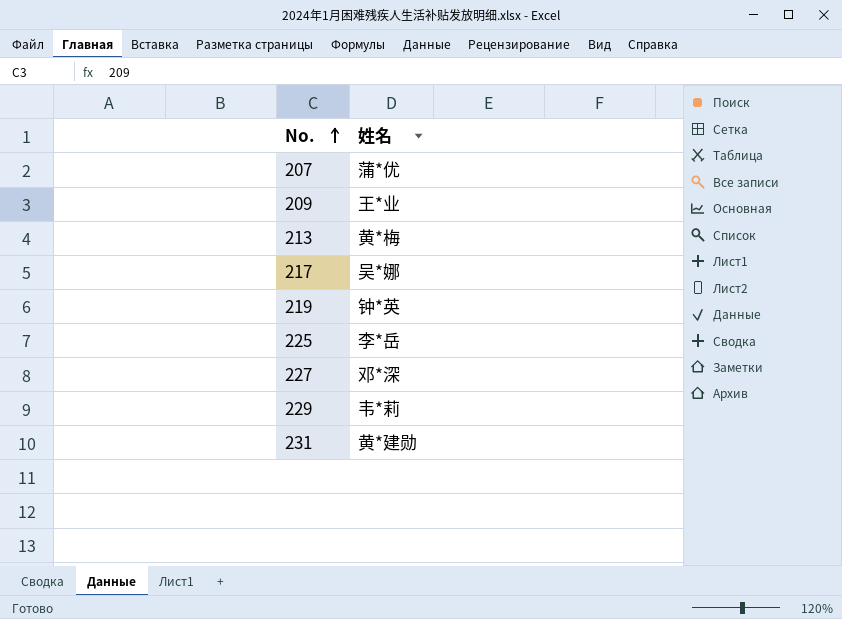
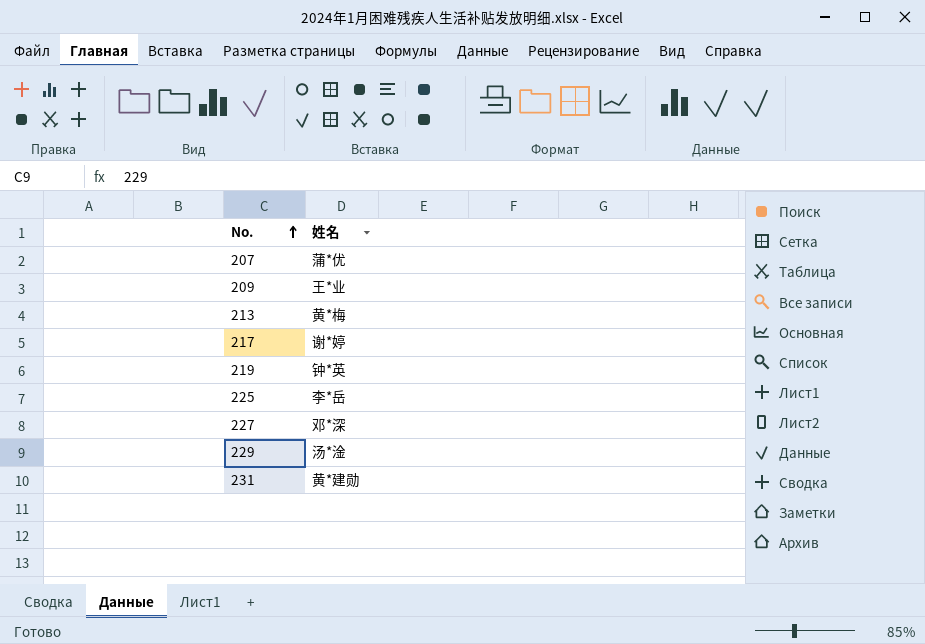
217 | 姓名: 吴*娜 -> 谢*婷
229 | 姓名: 韦*莉 -> 汤*淦

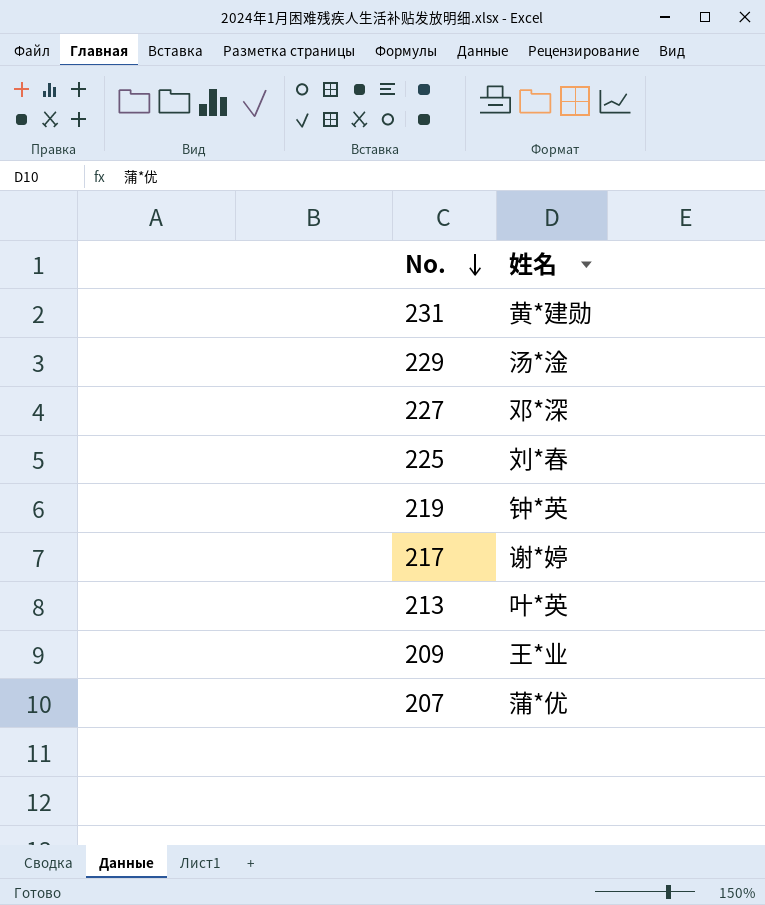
row order: No. ascending -> No. descending
225 | 姓名: 李*岳 -> 刘*春
213 | 姓名: 黄*梅 -> 叶*英

